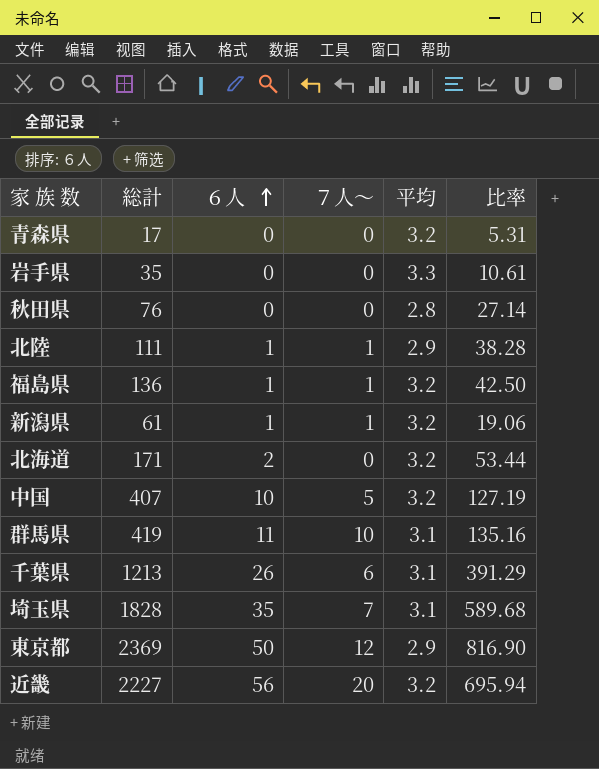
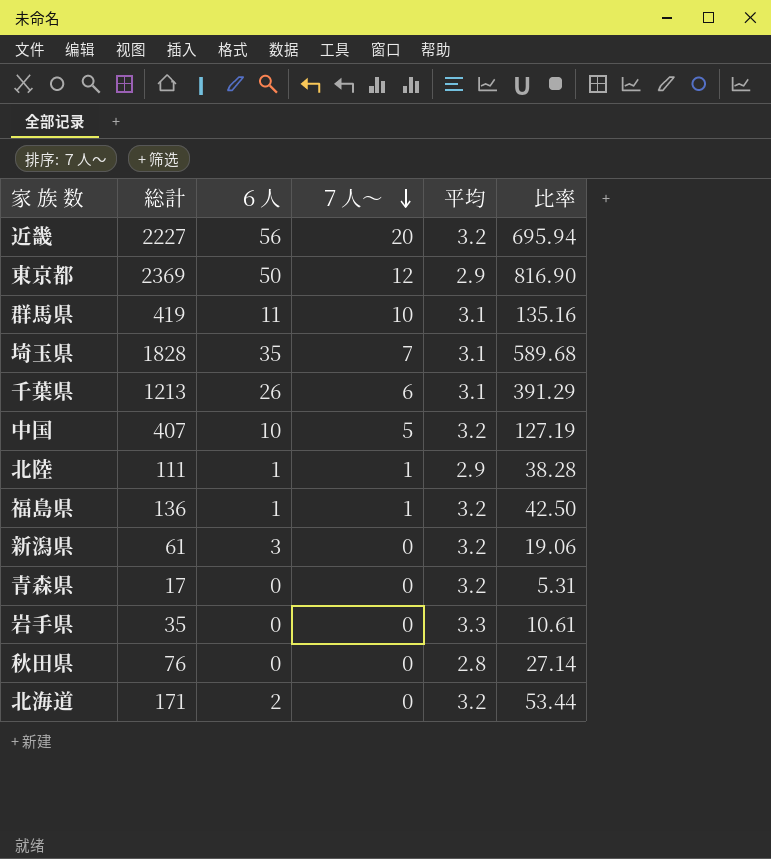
row order: ６人 ascending -> ７人～ descending
新潟県 | ６人: 1 -> 3
新潟県 | ７人～: 1 -> 0

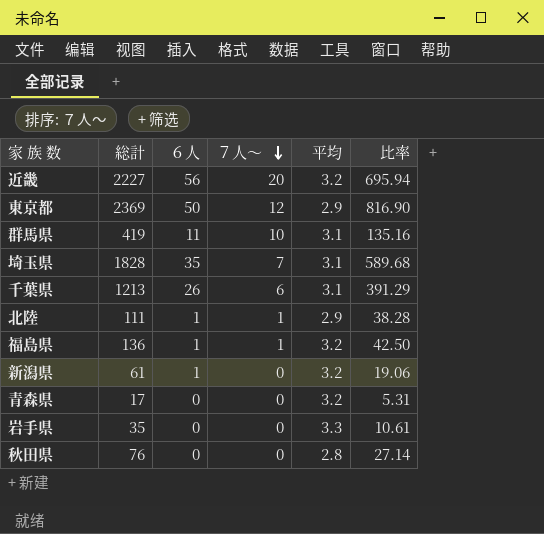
row 中国: 407 | 10 | 5 | 3.2 | 127.19 -> none
row 北海道: 171 | 2 | 0 | 3.2 | 53.44 -> none
新潟県 | ６人: 3 -> 1

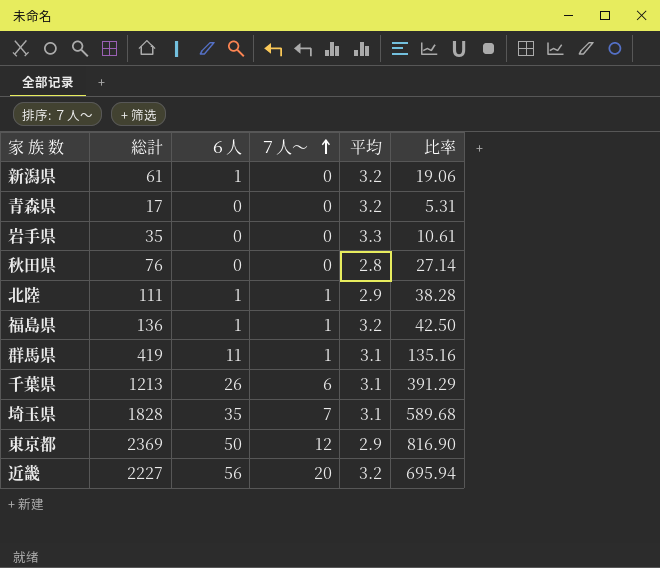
row order: ７人～ descending -> ７人～ ascending
群馬県 | ７人～: 10 -> 1

